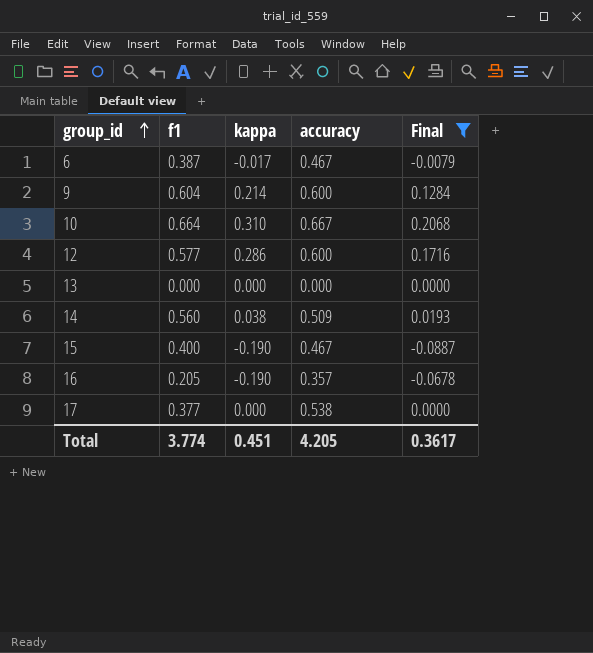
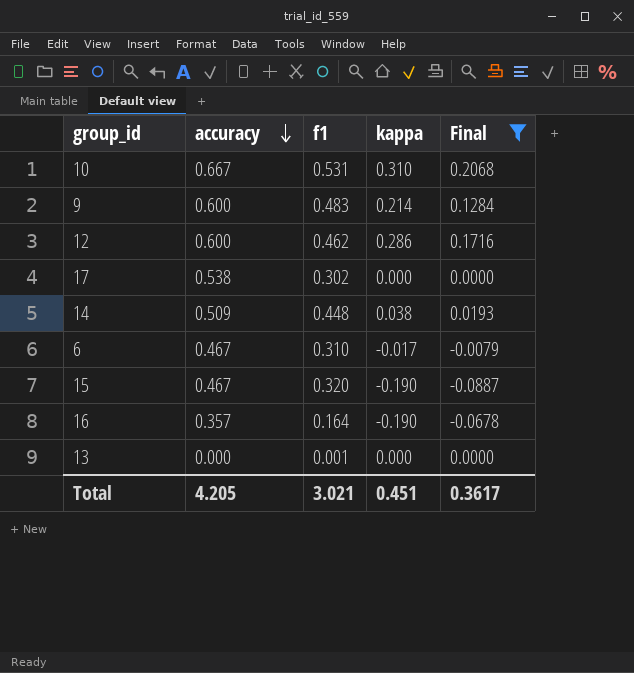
row order: group_id ascending -> accuracy descending
column accuracy | position: 4 -> 2
10 | f1: 0.664 -> 0.531
9 | f1: 0.604 -> 0.483
12 | f1: 0.577 -> 0.462
17 | f1: 0.377 -> 0.302
14 | f1: 0.560 -> 0.448
6 | f1: 0.387 -> 0.310
15 | f1: 0.400 -> 0.320
16 | f1: 0.205 -> 0.164
13 | f1: 0.000 -> 0.001
Total | f1: 3.774 -> 3.021

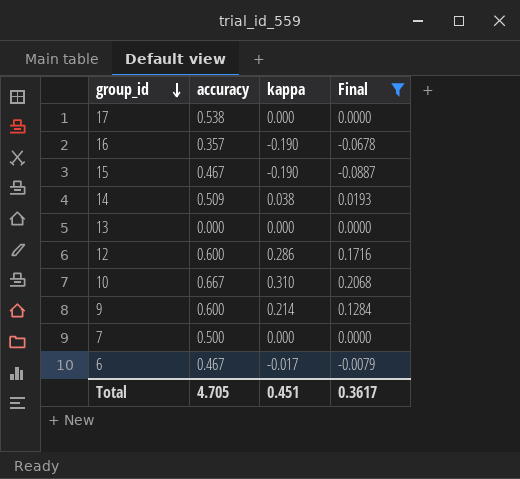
row order: accuracy descending -> group_id descending
column f1 | position: 3 -> none
row 7: none -> 0.500 | 0.000 | 0.0000
Total | accuracy: 4.205 -> 4.705

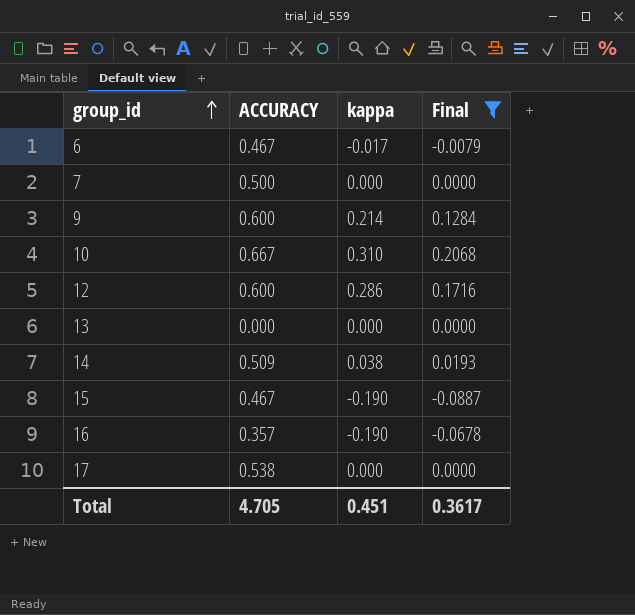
row order: group_id descending -> group_id ascending
column name: accuracy -> ACCURACY

